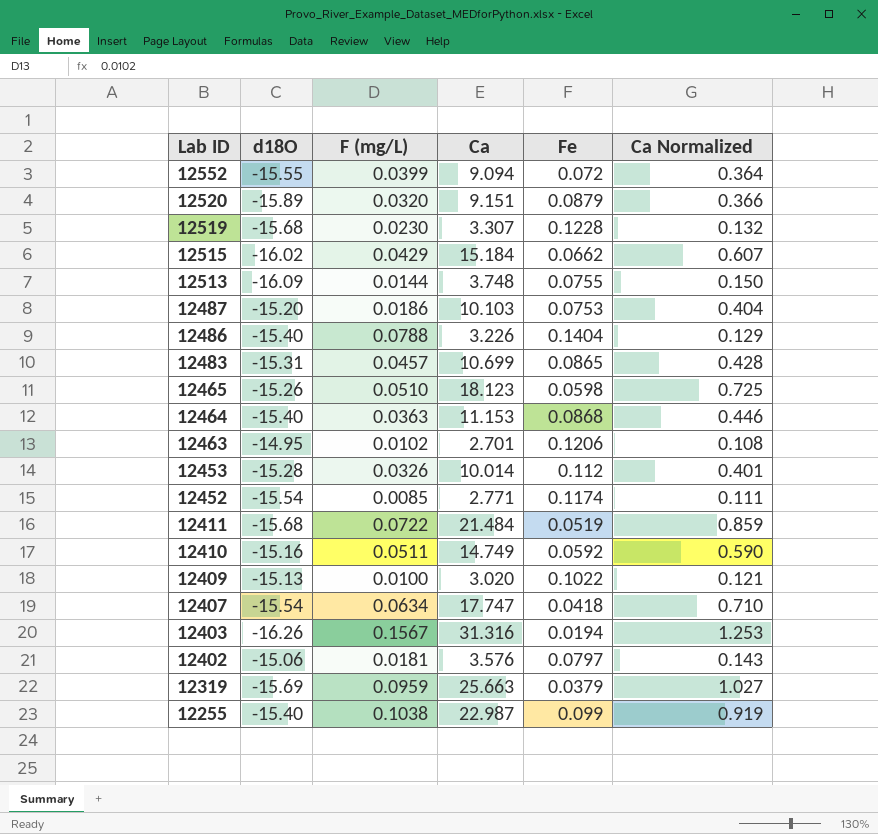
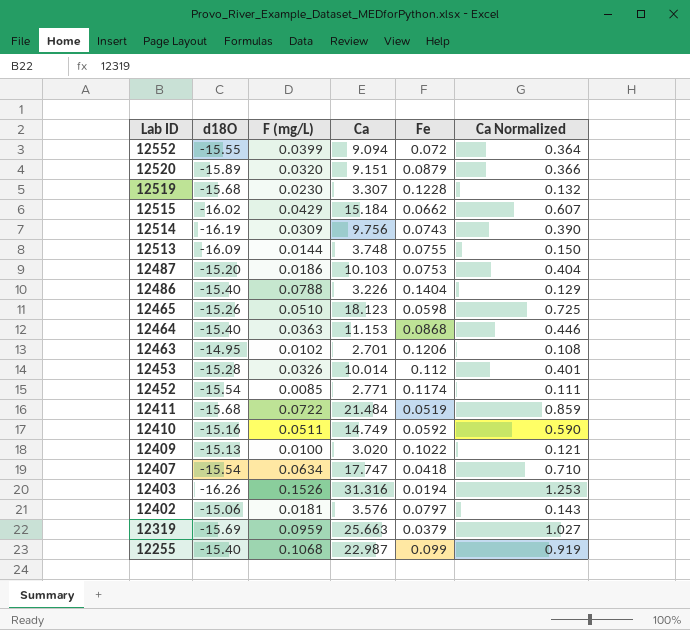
row 12483: -15.31 | 0.0457 | 10.699 | 0.0865 | 0.428 -> none
row 12514: none -> -16.19 | 0.0309 | 9.756 | 0.0743 | 0.390
12403 | F (mg/L): 0.1567 -> 0.1526
12255 | F (mg/L): 0.1038 -> 0.1068

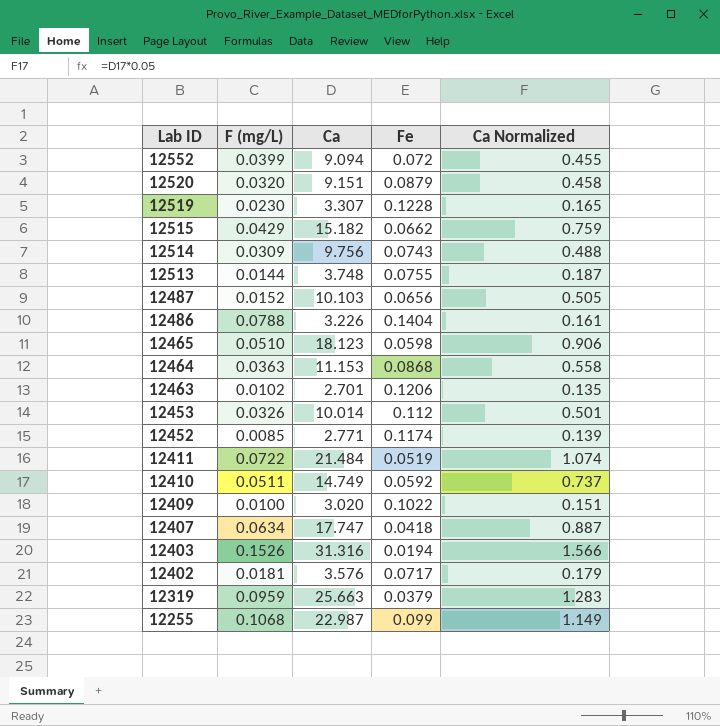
column d18O | position: 2 -> none
column Ca Normalized | formula: [Ca] * 0.04 -> [Ca] * 0.05
12515 | Ca: 15.184 -> 15.182
12487 | F (mg/L): 0.0186 -> 0.0152
12487 | Fe: 0.0753 -> 0.0656
12402 | Fe: 0.0797 -> 0.0717

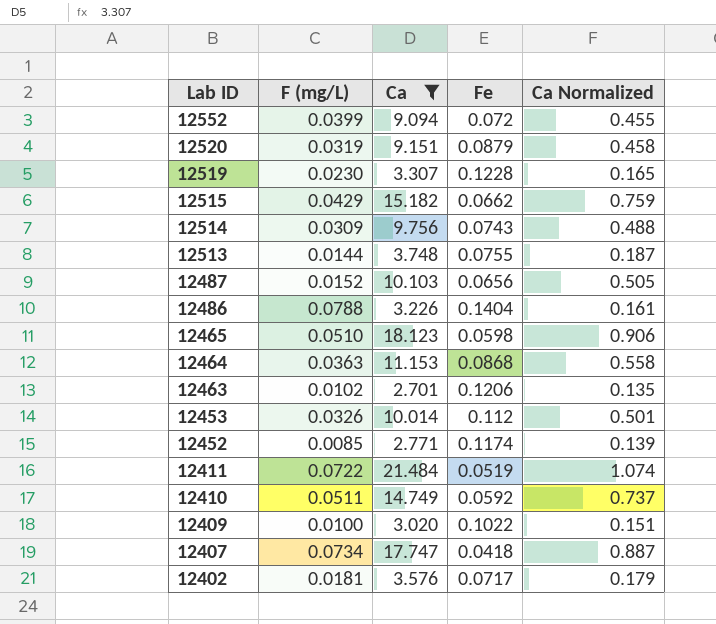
filter: none -> Ca <= 21.484
12520 | F (mg/L): 0.0320 -> 0.0319
12407 | F (mg/L): 0.0634 -> 0.0734

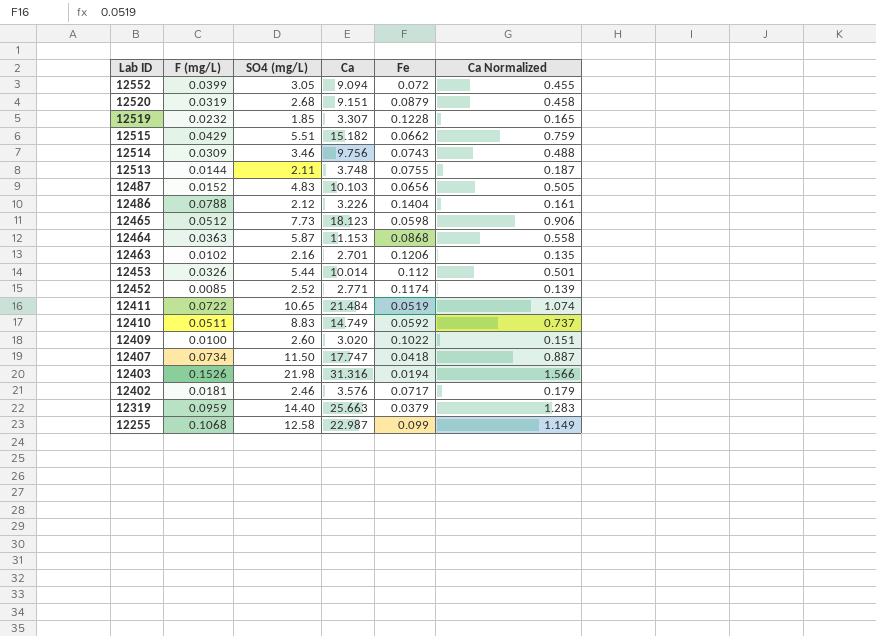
filter: Ca <= 21.484 -> none
column SO4 (mg/L) | position: none -> 3
12519 | F (mg/L): 0.0230 -> 0.0232
12465 | F (mg/L): 0.0510 -> 0.0512

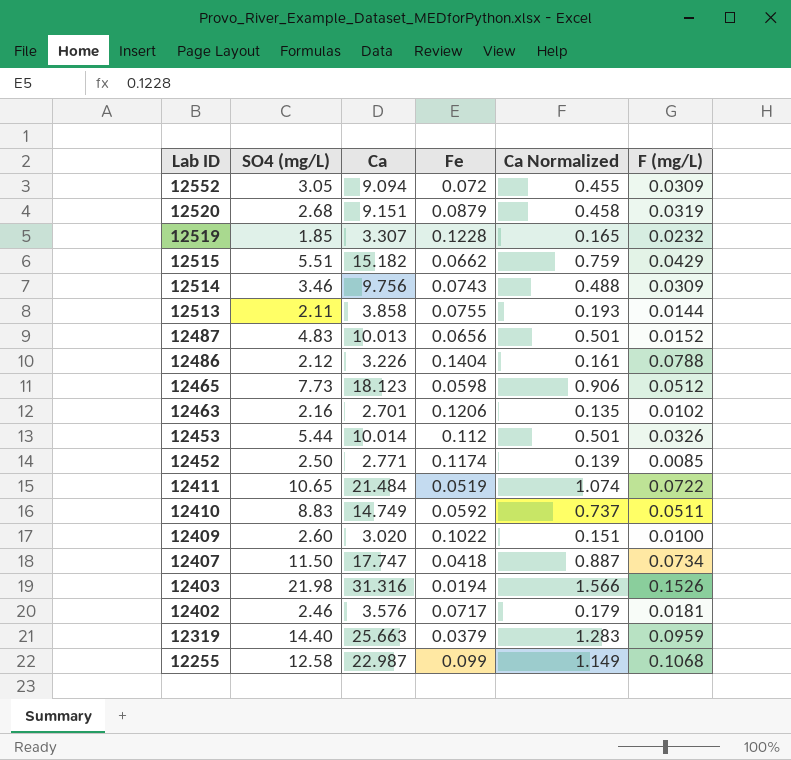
column F (mg/L) | position: 2 -> 6
row 12464: 0.0363 | 5.87 | 11.153 | 0.0868 | 0.558 -> none
12552 | F (mg/L): 0.0399 -> 0.0309
12513 | Ca: 3.748 -> 3.858
12513 | Ca Normalized: 0.187 -> 0.193
12487 | Ca: 10.103 -> 10.013
12487 | Ca Normalized: 0.505 -> 0.501
12452 | SO4 (mg/L): 2.52 -> 2.50

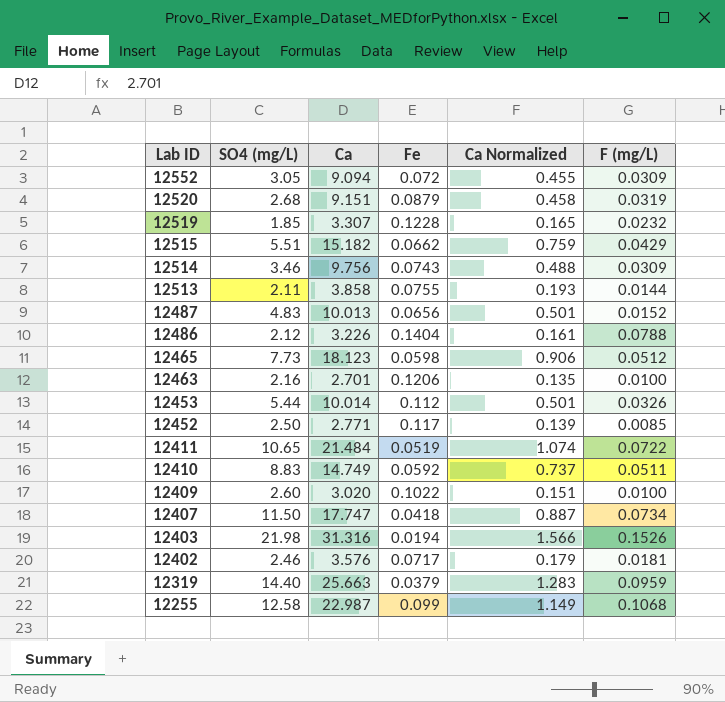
12463 | F (mg/L): 0.0102 -> 0.0100
12452 | Fe: 0.1174 -> 0.117

